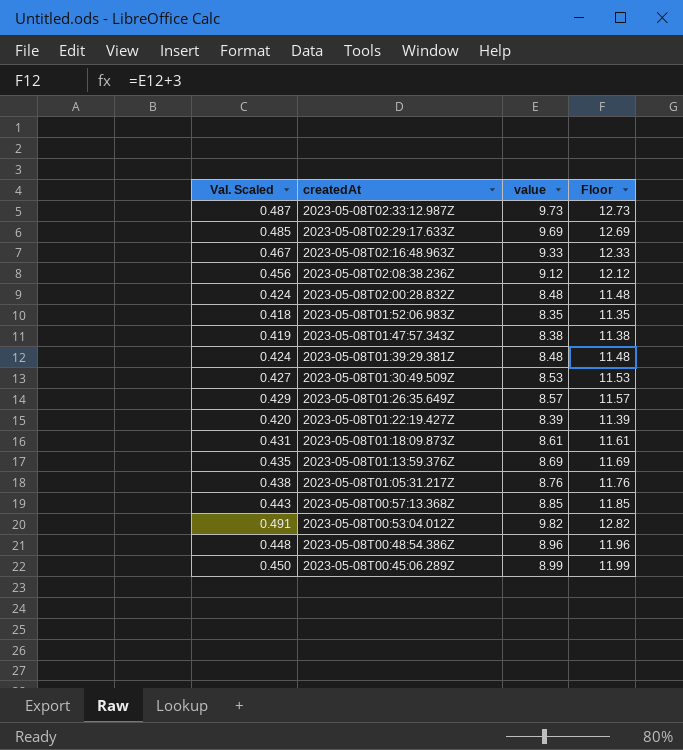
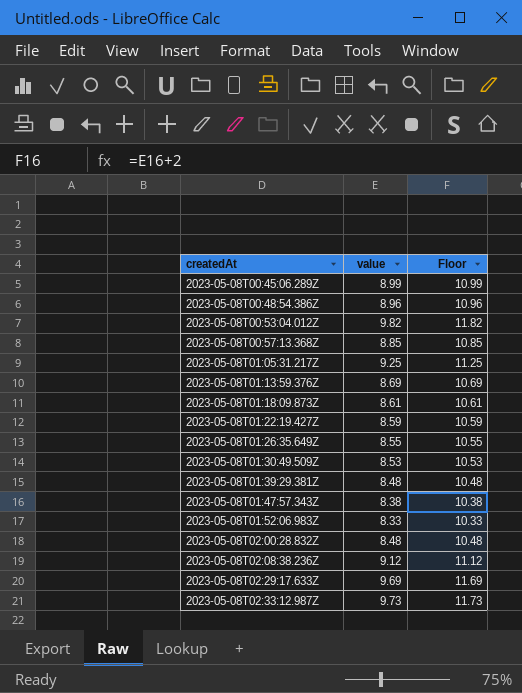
row order: createdAt descending -> createdAt ascending
column Val. Scaled | formula: [value] * 0.05 -> none
column Floor | formula: [value] + 3 -> [value] + 2
row 2023-05-08T02:16:48.963Z: 0.467 | 9.33 | 12.33 -> none
2023-05-08T01:05:31.217Z | value: 8.76 -> 9.25
2023-05-08T01:22:19.427Z | value: 8.39 -> 8.59
2023-05-08T01:26:35.649Z | value: 8.57 -> 8.55
2023-05-08T01:52:06.983Z | value: 8.35 -> 8.33

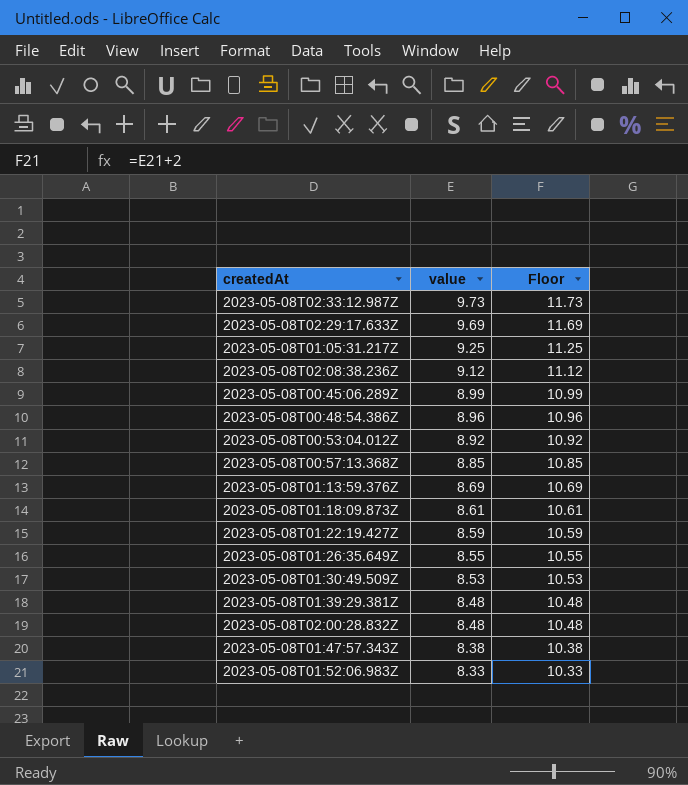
row order: createdAt ascending -> value descending
2023-05-08T00:53:04.012Z | value: 9.82 -> 8.92
2023-05-08T00:53:04.012Z | Floor: 11.82 -> 10.92

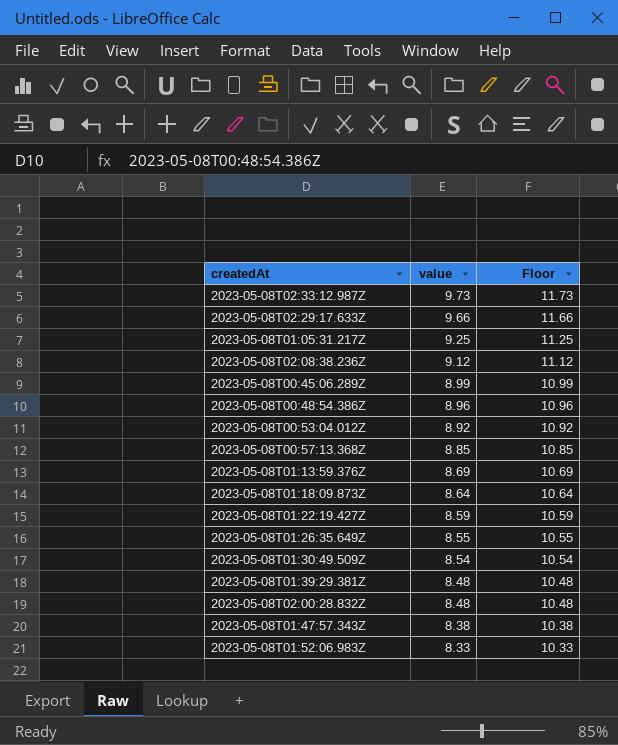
2023-05-08T02:29:17.633Z | value: 9.69 -> 9.66
2023-05-08T02:29:17.633Z | Floor: 11.69 -> 11.66
2023-05-08T01:18:09.873Z | value: 8.61 -> 8.64
2023-05-08T01:18:09.873Z | Floor: 10.61 -> 10.64
2023-05-08T01:30:49.509Z | value: 8.53 -> 8.54
2023-05-08T01:30:49.509Z | Floor: 10.53 -> 10.54

